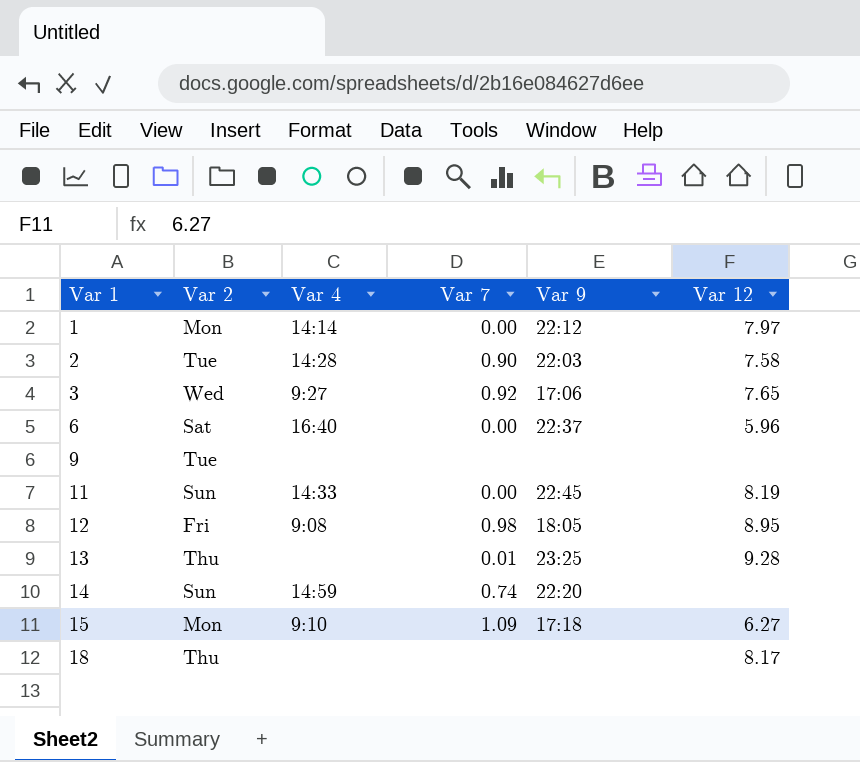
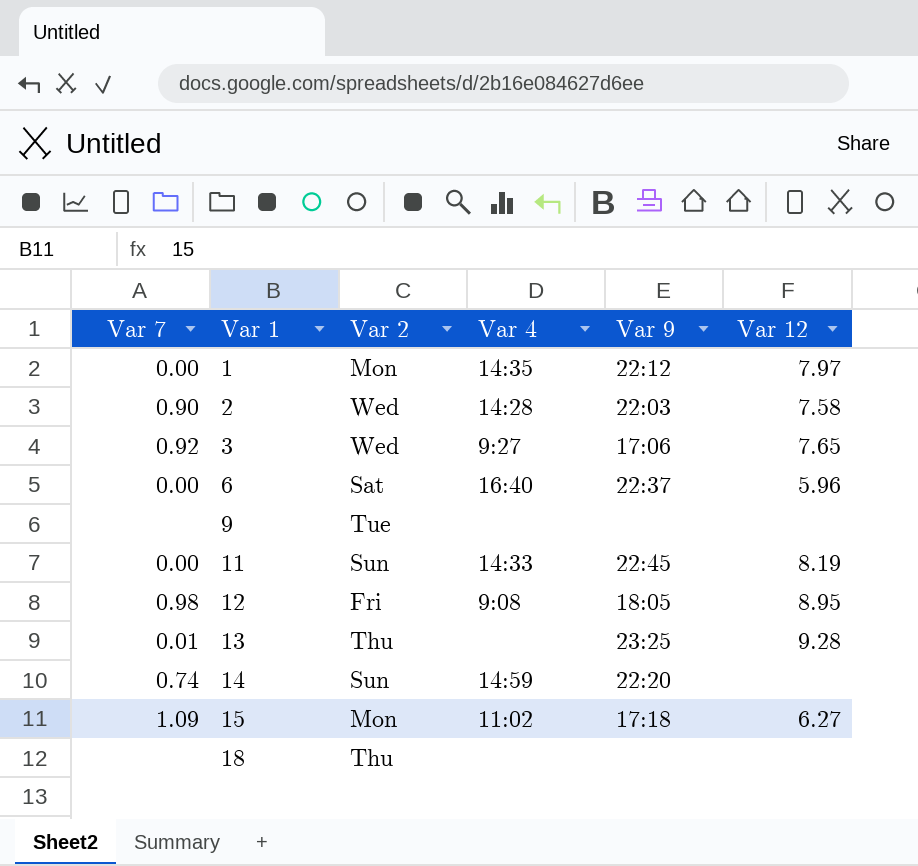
column Var 7 | position: 4 -> 1
1 | Var 4: 14:14 -> 14:35
2 | Var 2: Tue -> Wed
15 | Var 4: 9:10 -> 11:02
18 | Var 12: 8.17 -> none

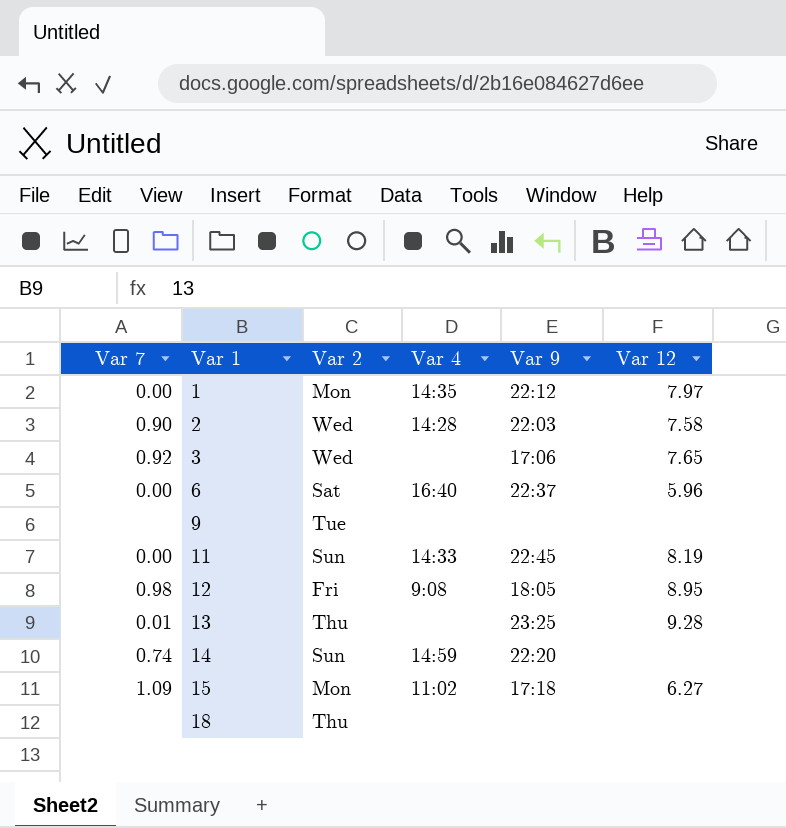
3 | Var 4: 9:27 -> none

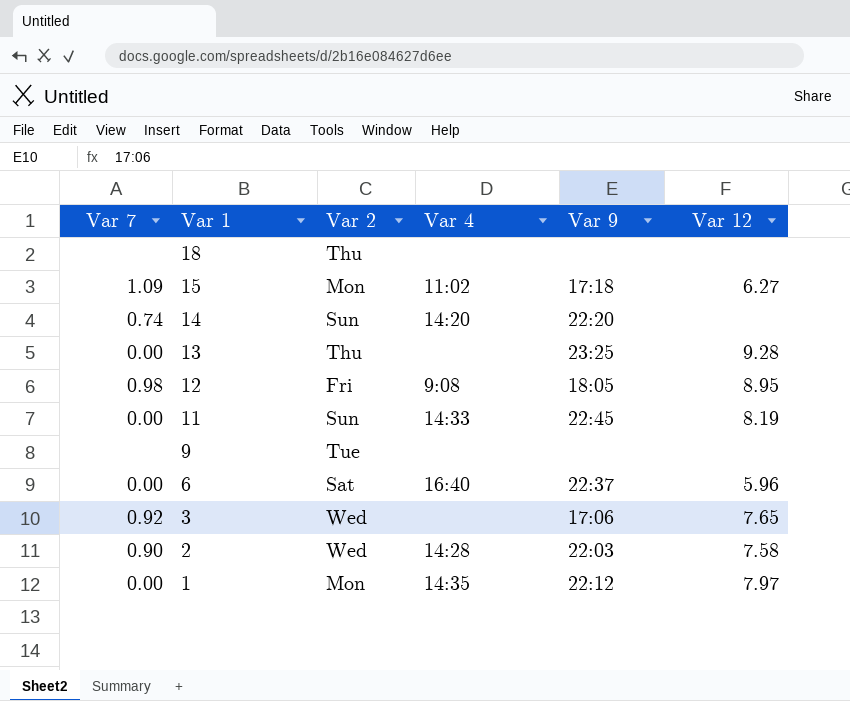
row order: Var 1 ascending -> Var 1 descending
14 | Var 4: 14:59 -> 14:20
13 | Var 7: 0.01 -> 0.00

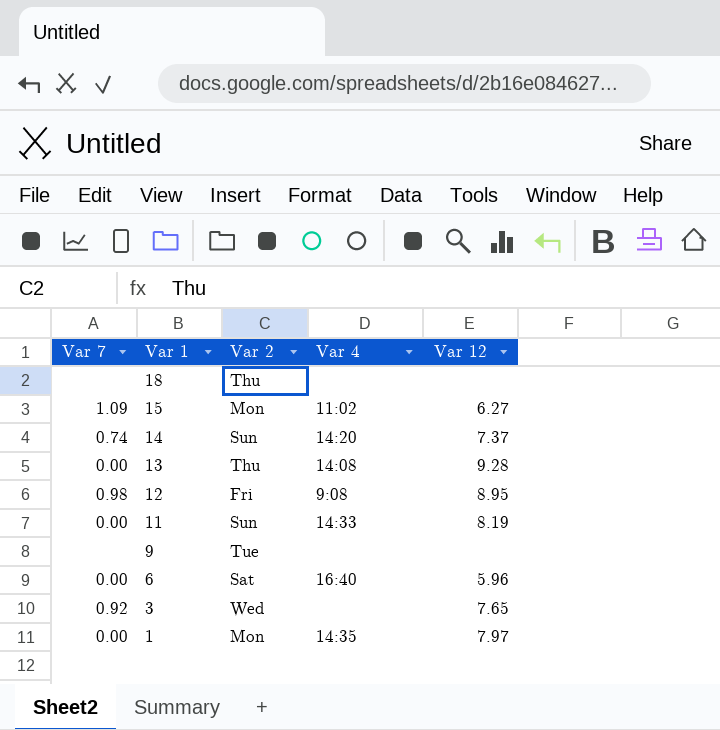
column Var 9 | position: 5 -> none
row 2: 0.90 | Wed | 14:28 | 22:03 | 7.58 -> none
14 | Var 12: none -> 7.37
13 | Var 4: none -> 14:08

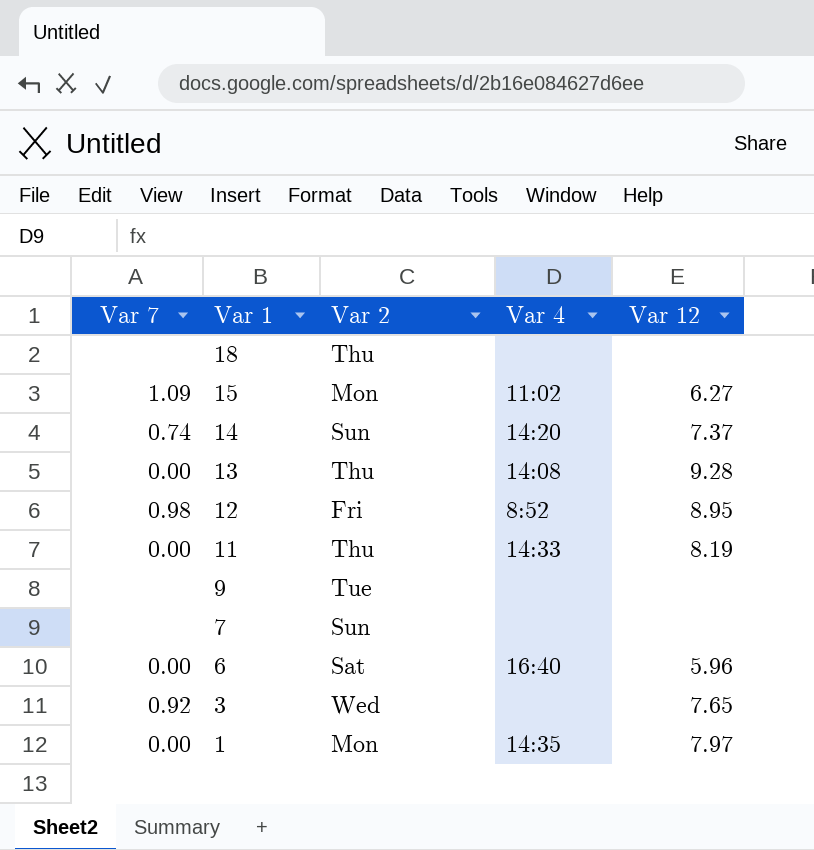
12 | Var 4: 9:08 -> 8:52
11 | Var 2: Sun -> Thu
row 7: none -> none | Sun | none | none

